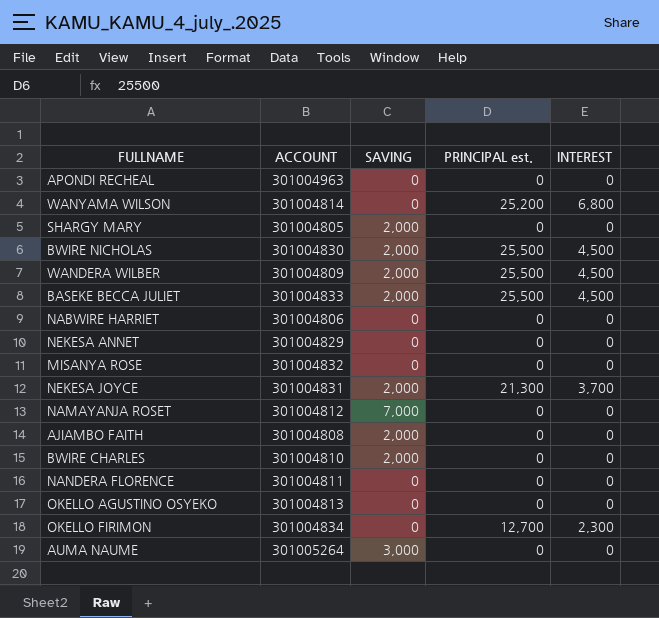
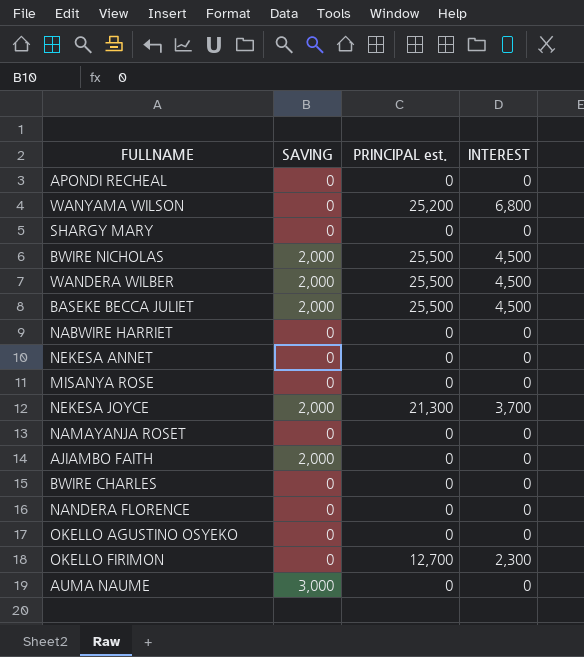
column ACCOUNT | position: 2 -> none
SHARGY MARY | SAVING: 2,000 -> 0
NAMAYANJA ROSET | SAVING: 7,000 -> 0
BWIRE CHARLES | SAVING: 2,000 -> 0

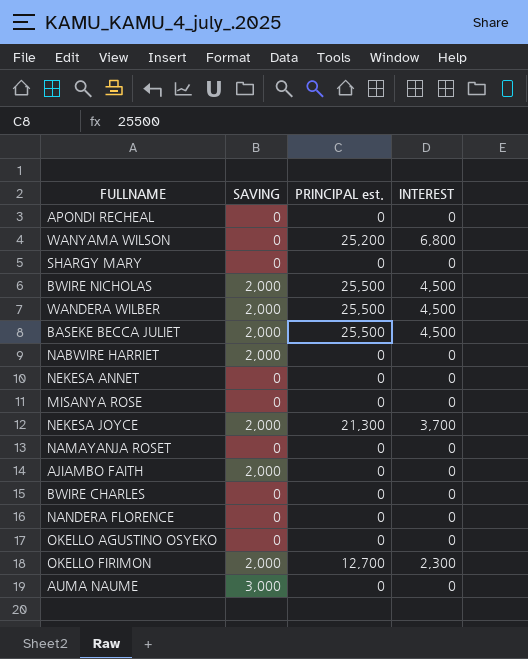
NABWIRE HARRIET | SAVING: 0 -> 2,000
OKELLO FIRIMON | SAVING: 0 -> 2,000

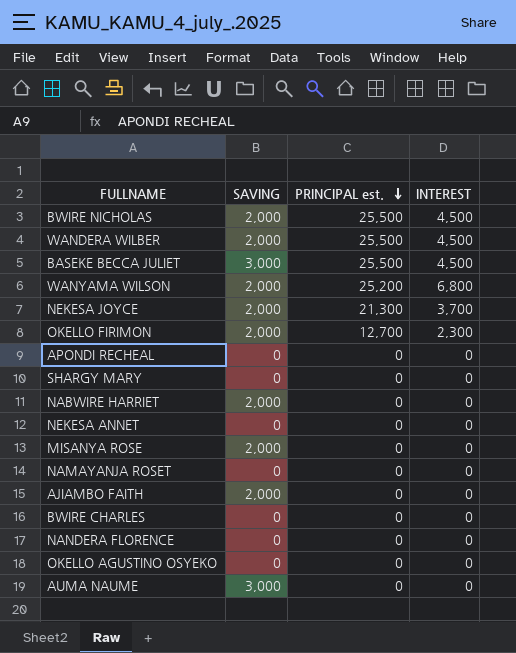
row order: none -> PRINCIPAL est. descending
BASEKE BECCA JULIET | SAVING: 2,000 -> 3,000
WANYAMA WILSON | SAVING: 0 -> 2,000
MISANYA ROSE | SAVING: 0 -> 2,000

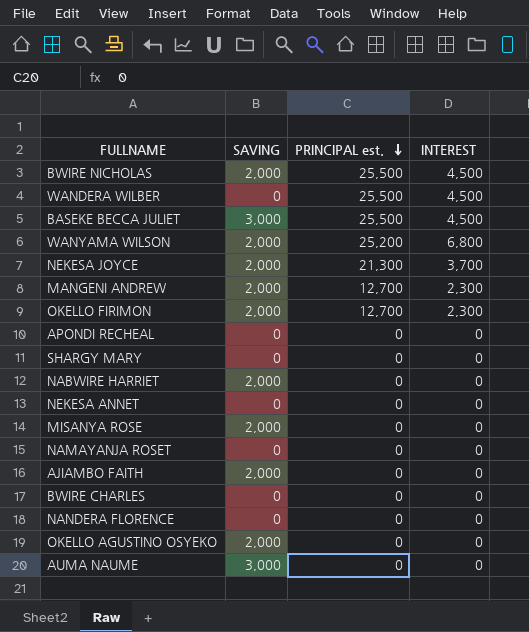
WANDERA WILBER | SAVING: 2,000 -> 0
row MANGENI ANDREW: none -> 2,000 | 12,700 | 2,300
OKELLO AGUSTINO OSYEKO | SAVING: 0 -> 2,000

